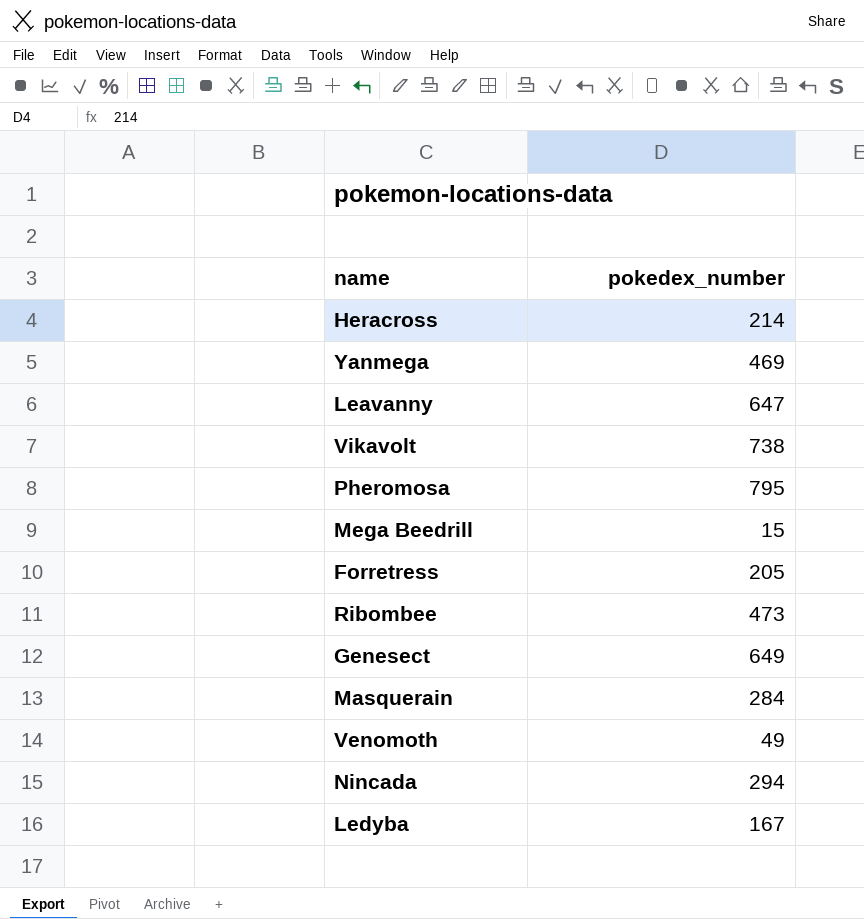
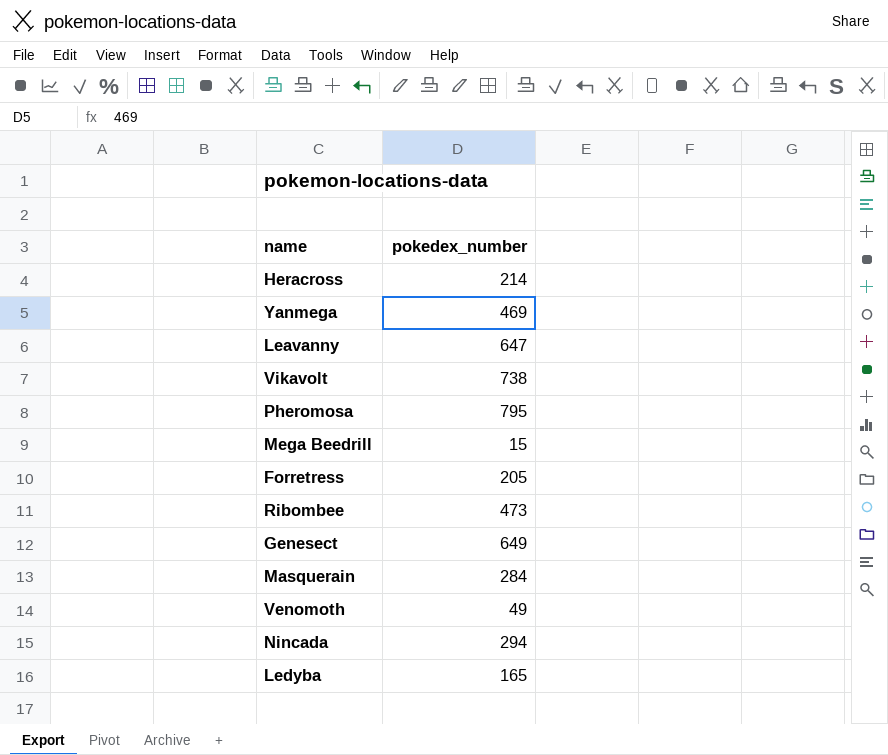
Ledyba | pokedex_number: 167 -> 165

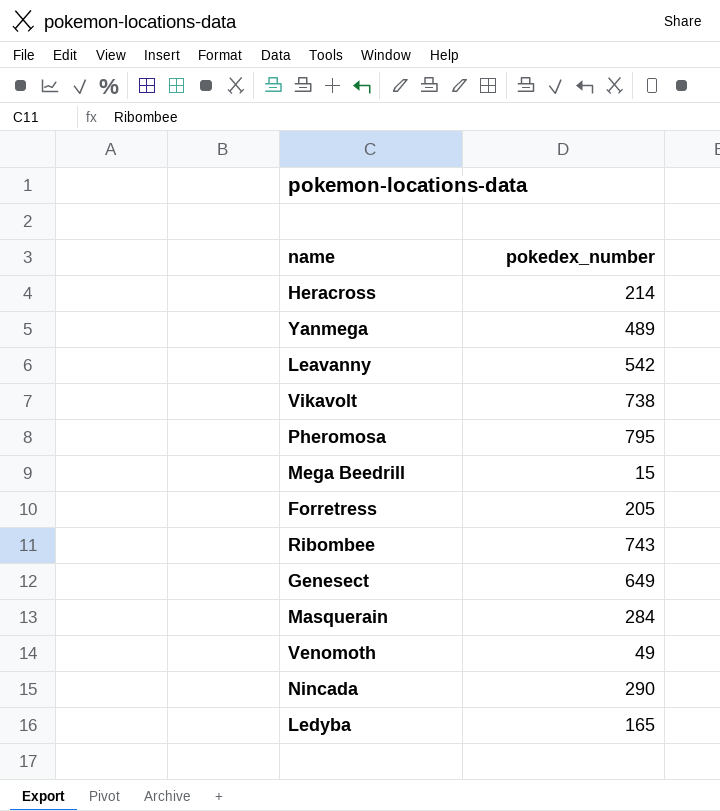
Yanmega | pokedex_number: 469 -> 489
Leavanny | pokedex_number: 647 -> 542
Ribombee | pokedex_number: 473 -> 743
Nincada | pokedex_number: 294 -> 290

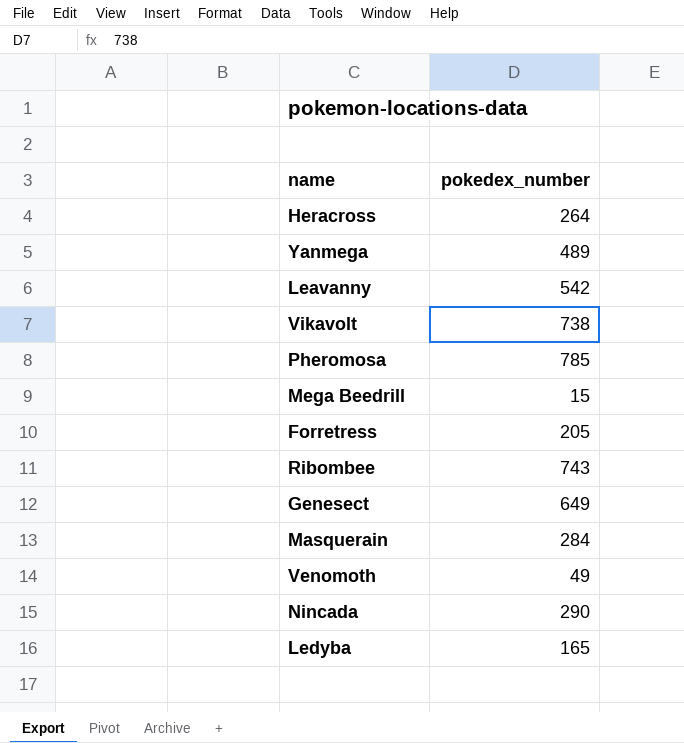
Heracross | pokedex_number: 214 -> 264
Pheromosa | pokedex_number: 795 -> 785

